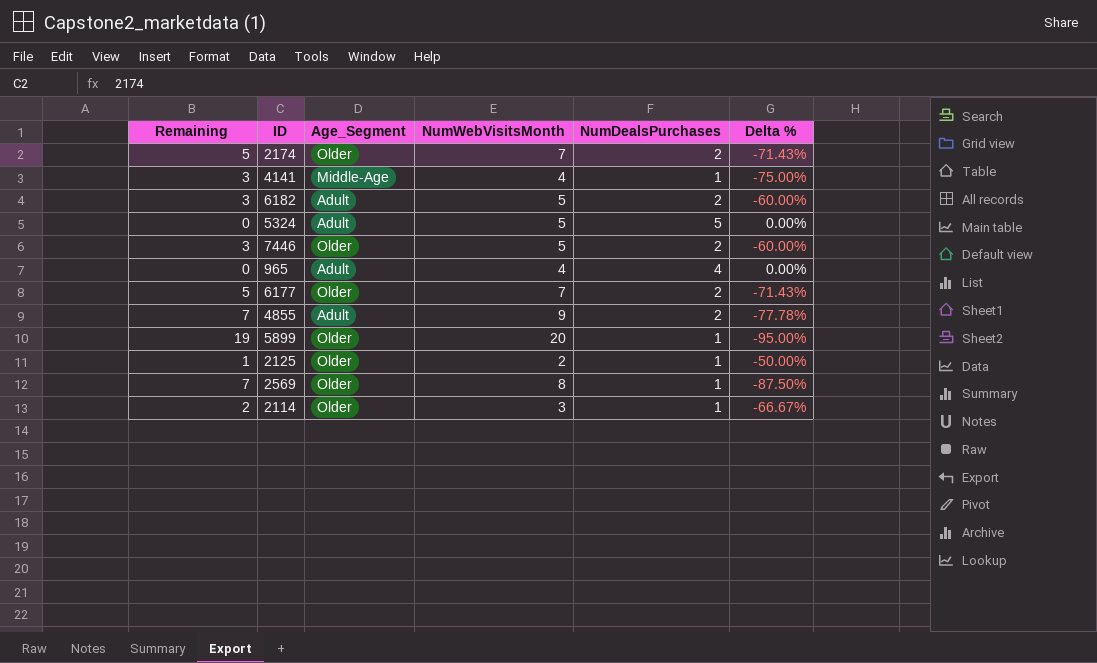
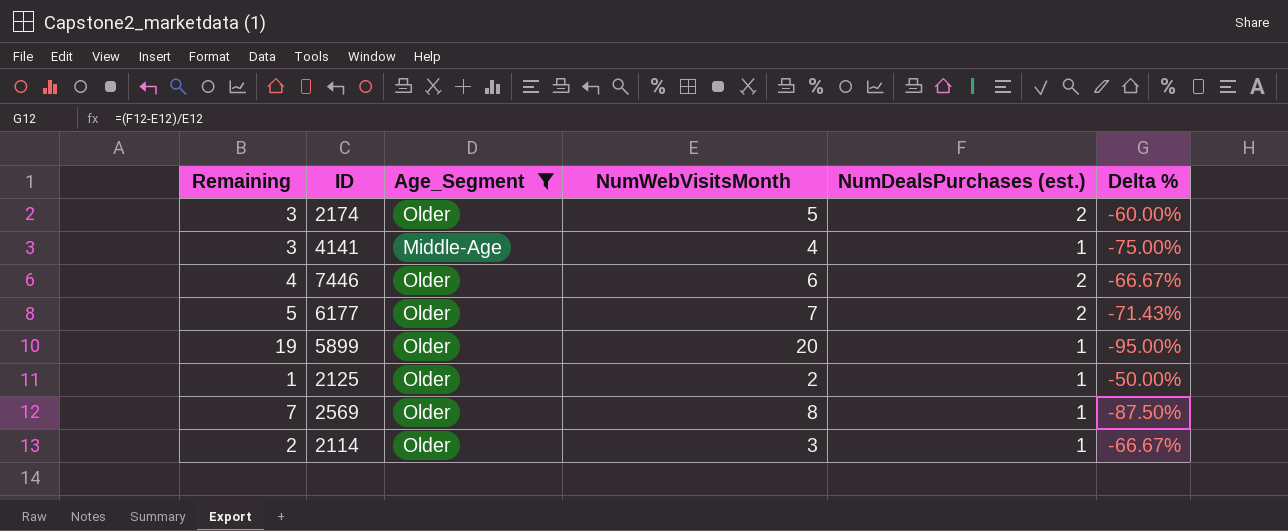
filter: none -> Age_Segment != Adult
column name: NumDealsPurchases -> NumDealsPurchases (est.)
2174 | Remaining: 5 -> 3
2174 | NumWebVisitsMonth: 7 -> 5
2174 | Delta %: -71.43% -> -60.00%
7446 | Remaining: 3 -> 4
7446 | NumWebVisitsMonth: 5 -> 6
7446 | Delta %: -60.00% -> -66.67%

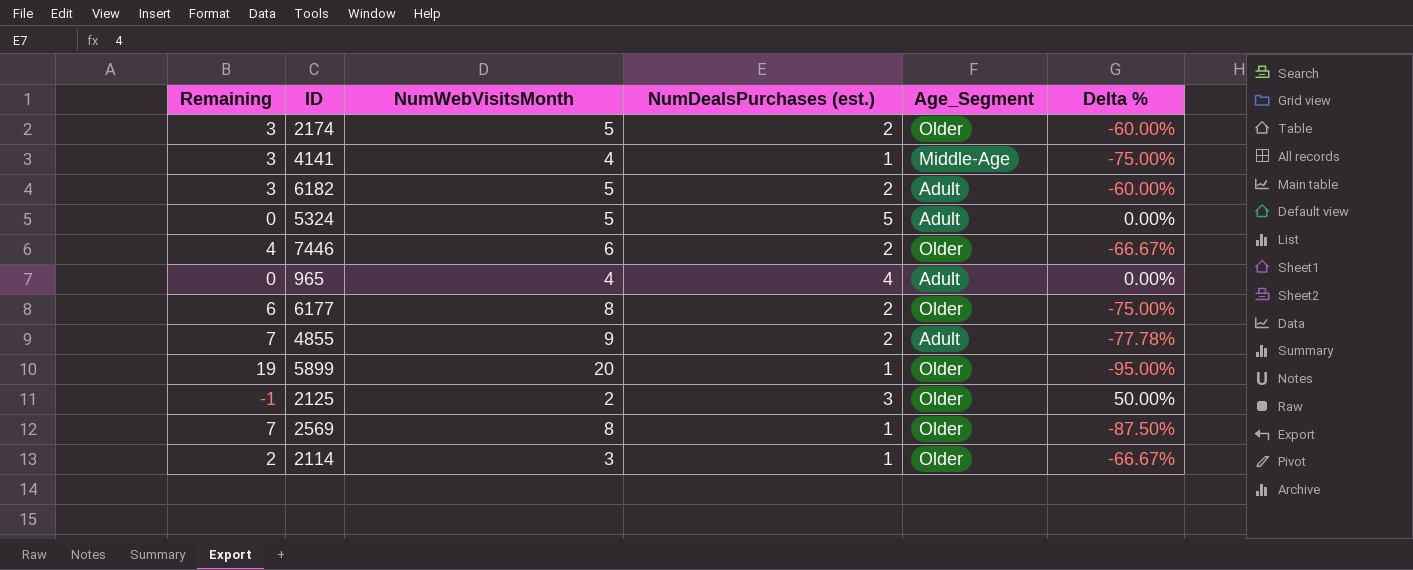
filter: Age_Segment != Adult -> none
column Age_Segment | position: 3 -> 5
6177 | Remaining: 5 -> 6
6177 | NumWebVisitsMonth: 7 -> 8
6177 | Delta %: -71.43% -> -75.00%
2125 | Remaining: 1 -> -1
2125 | NumDealsPurchases (est.): 1 -> 3
2125 | Delta %: -50.00% -> 50.00%

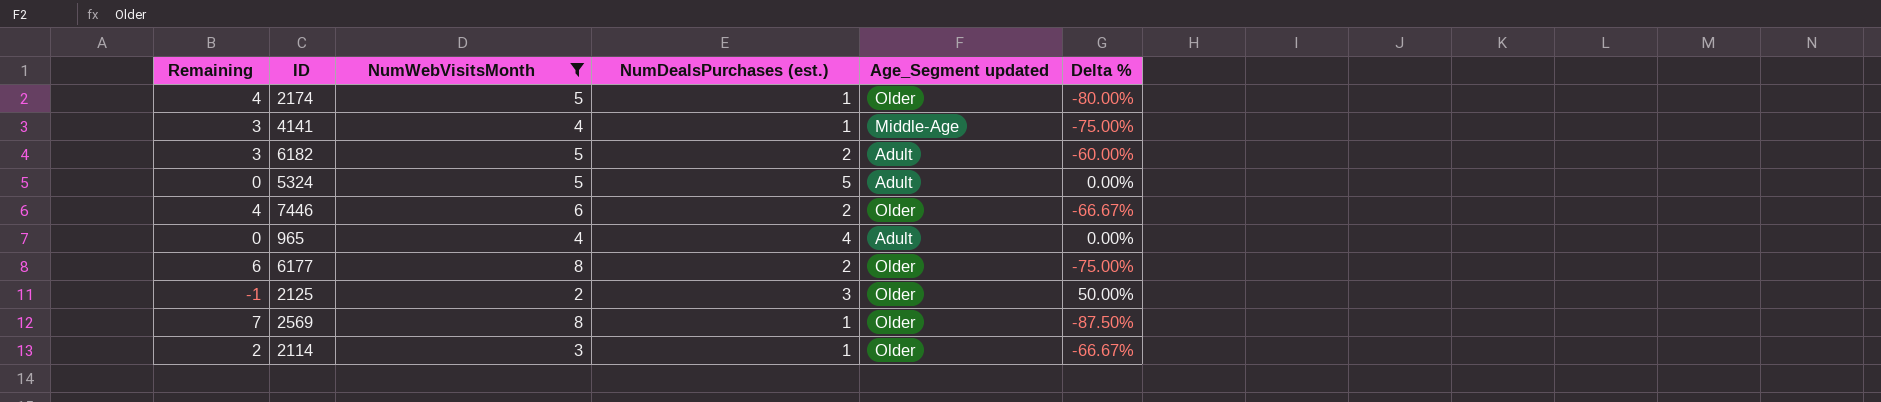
filter: none -> NumWebVisitsMonth <= 8
column name: Age_Segment -> Age_Segment updated
2174 | Remaining: 3 -> 4
2174 | NumDealsPurchases (est.): 2 -> 1
2174 | Delta %: -60.00% -> -80.00%

